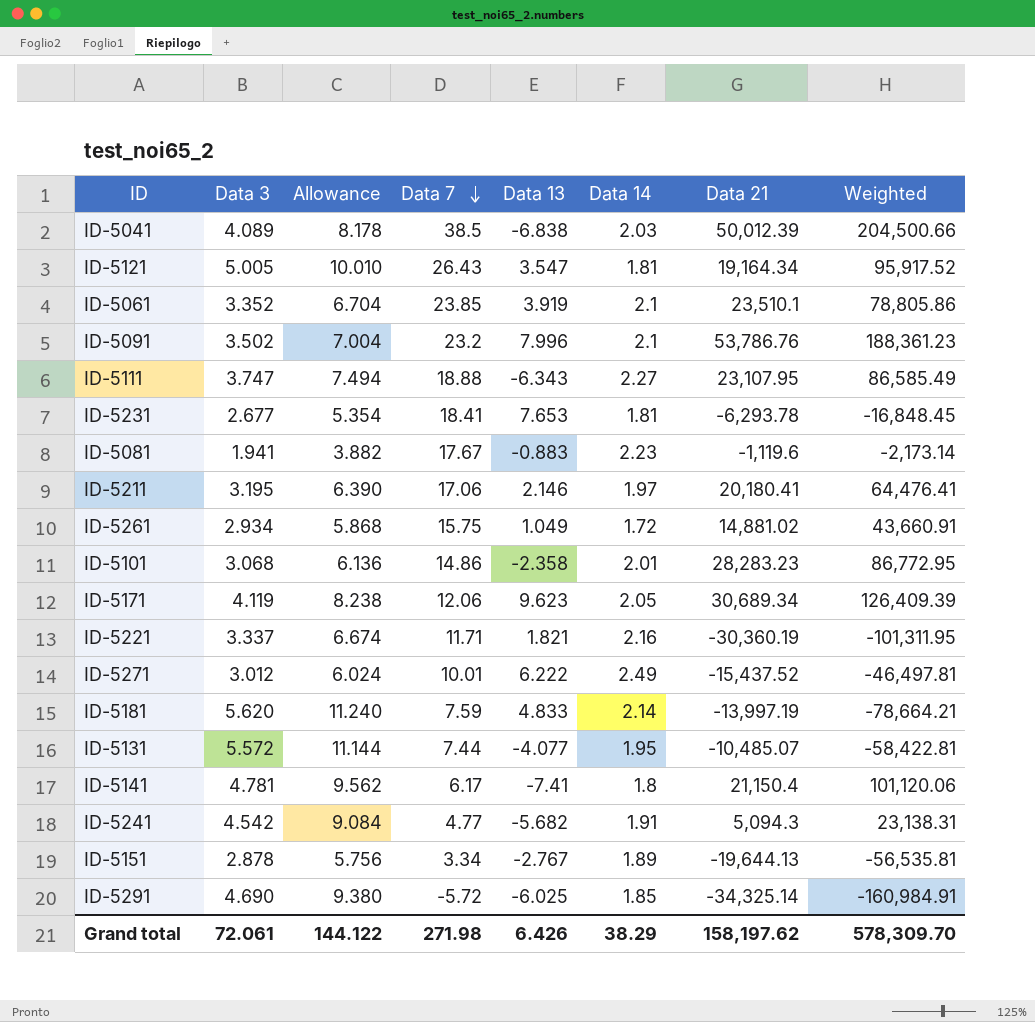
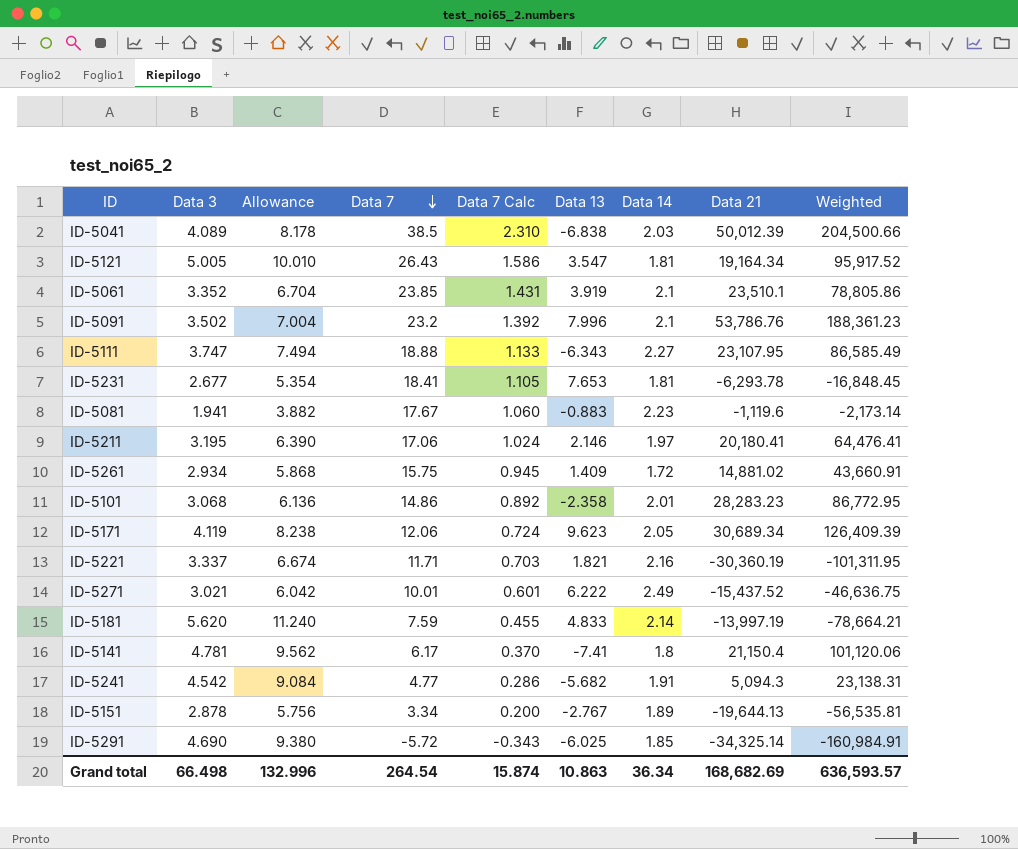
column Data 7 Calc | formula: none -> [Data 7] * 0.06
row ID-5131: 5.572 | 11.144 | 7.44 | -4.077 | 1.95 | -10,485.07 | -58,422.81 -> none
ID-5261 | Data 13: 1.049 -> 1.409
ID-5271 | Data 3: 3.012 -> 3.021
ID-5271 | Allowance: 6.024 -> 6.042
ID-5271 | Weighted: -46,497.81 -> -46,636.75
Grand total | Data 3: 72.061 -> 66.498
Grand total | Allowance: 144.122 -> 132.996
Grand total | Data 7: 271.98 -> 264.54
Grand total | Data 13: 6.426 -> 10.863
Grand total | Data 14: 38.29 -> 36.34
Grand total | Data 21: 158,197.62 -> 168,682.69
Grand total | Weighted: 578,309.70 -> 636,593.57

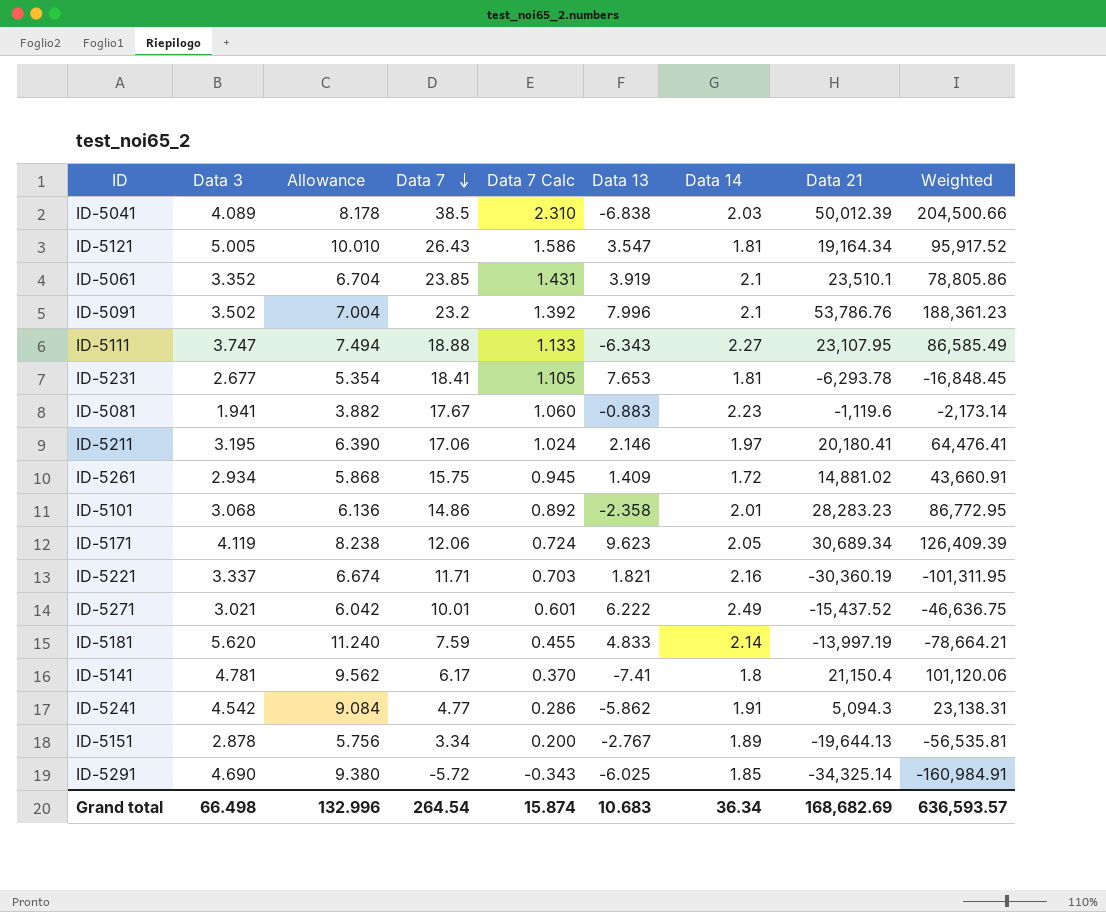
ID-5241 | Data 13: -5.682 -> -5.862
Grand total | Data 13: 10.863 -> 10.683

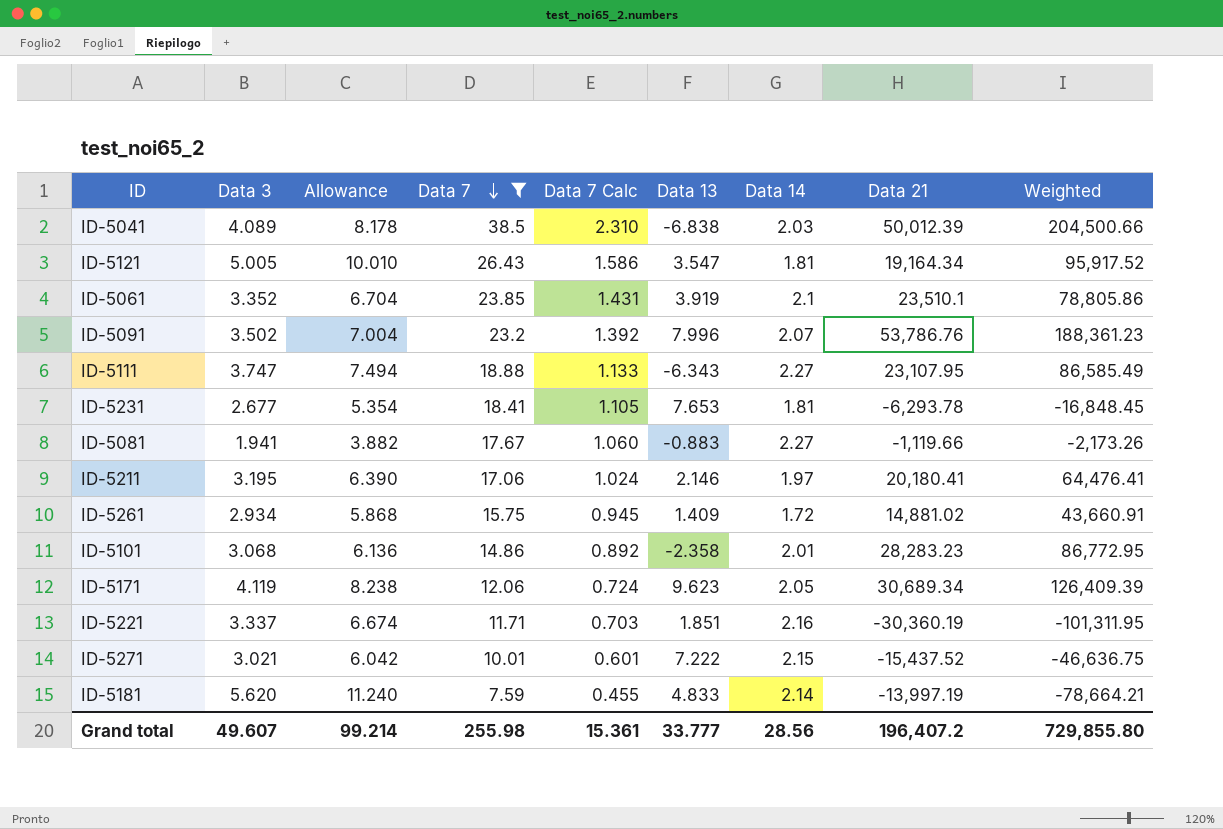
filter: none -> Data 7 >= 7.59
ID-5091 | Data 14: 2.1 -> 2.07
ID-5081 | Data 14: 2.23 -> 2.27
ID-5081 | Data 21: -1,119.6 -> -1,119.66
ID-5081 | Weighted: -2,173.14 -> -2,173.26
ID-5221 | Data 13: 1.821 -> 1.851
ID-5271 | Data 13: 6.222 -> 7.222
ID-5271 | Data 14: 2.49 -> 2.15
Grand total | Data 3: 66.498 -> 49.607
Grand total | Allowance: 132.996 -> 99.214
Grand total | Data 7: 264.54 -> 255.98
Grand total | Data 7 Calc: 15.874 -> 15.361
Grand total | Data 13: 10.683 -> 33.777
Grand total | Data 14: 36.34 -> 28.56
Grand total | Data 21: 168,682.69 -> 196,407.2
Grand total | Weighted: 636,593.57 -> 729,855.80

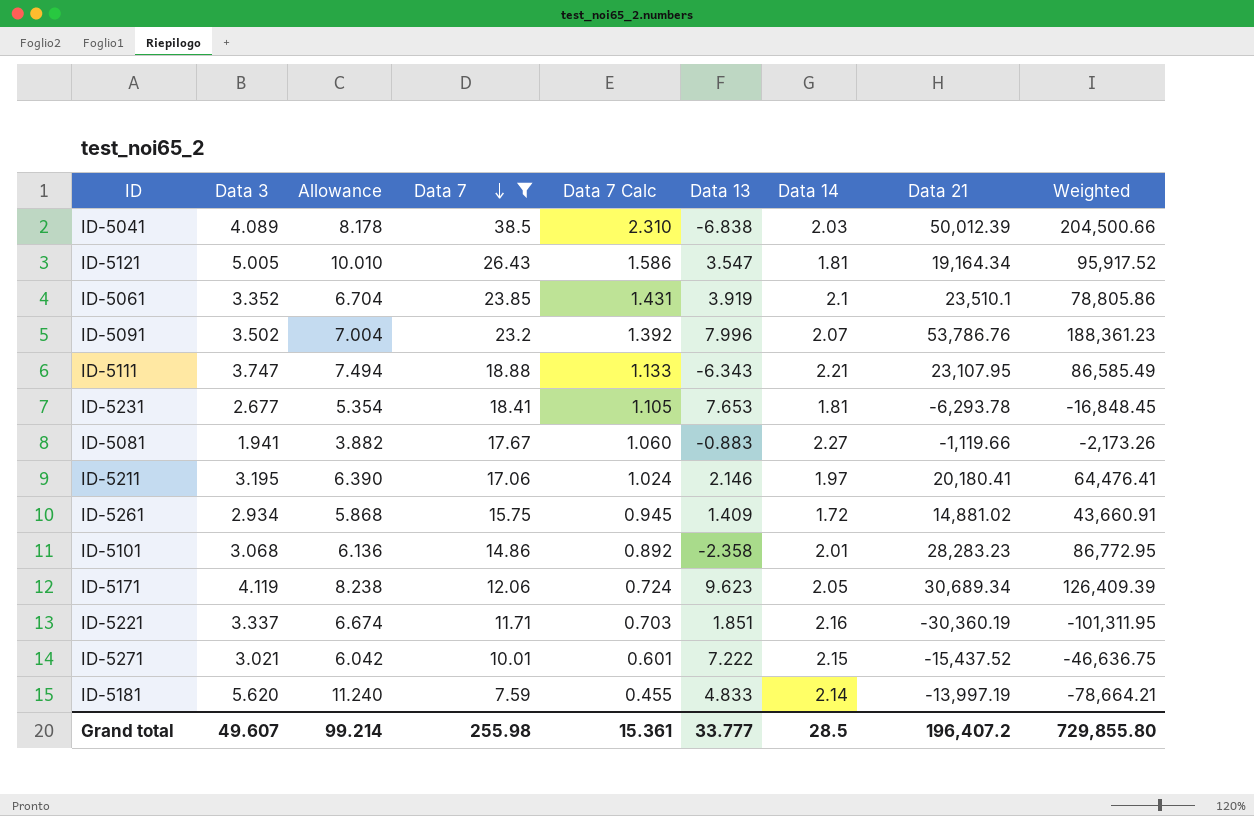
ID-5111 | Data 14: 2.27 -> 2.21
Grand total | Data 14: 28.56 -> 28.5

